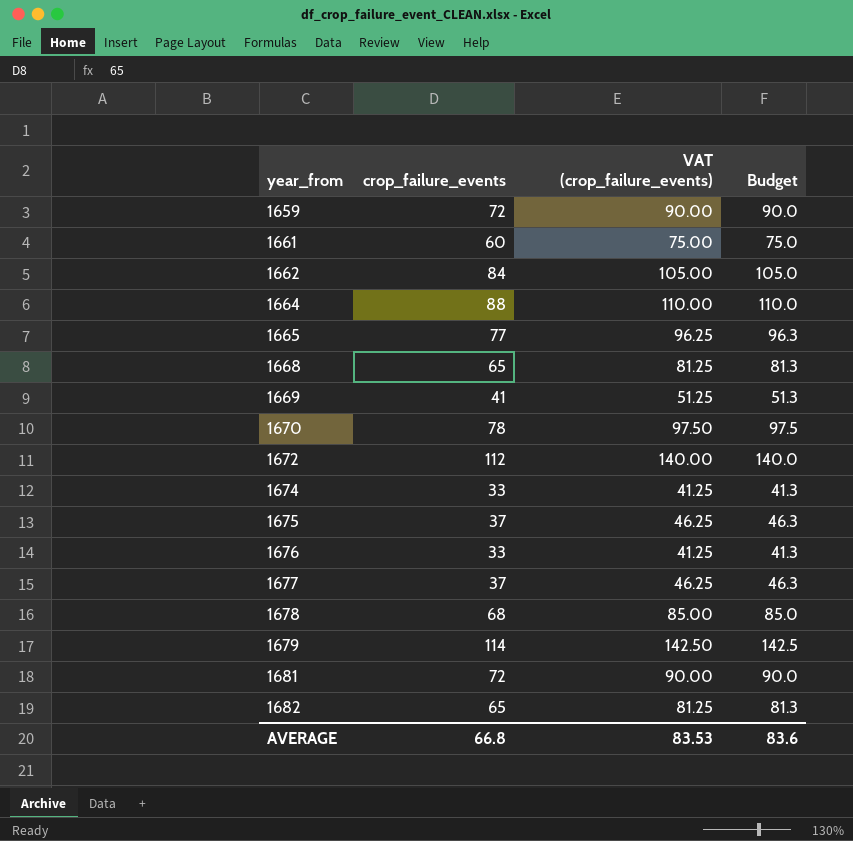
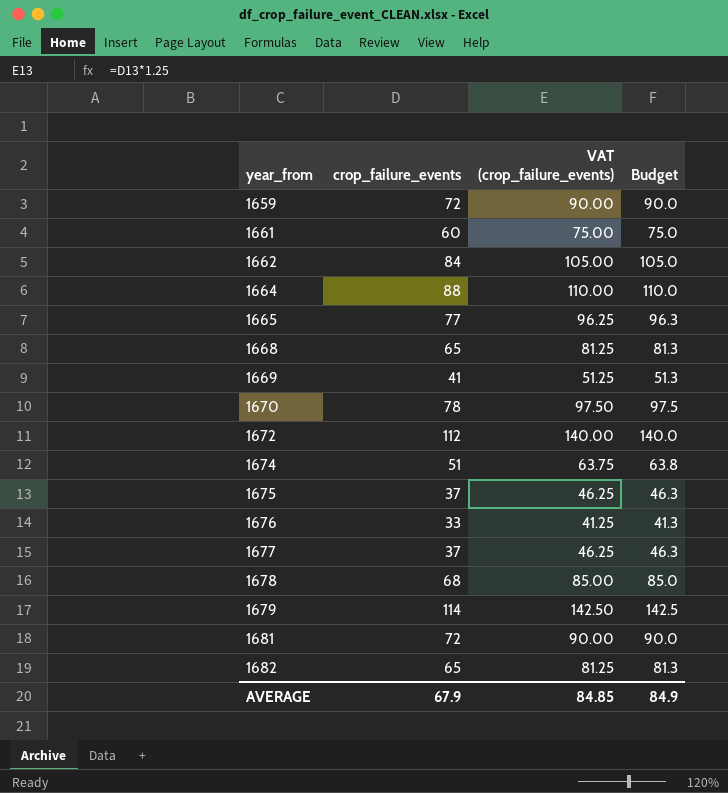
1674 | crop_failure_events: 33 -> 51
1674 | VAT (crop_failure_events): 41.25 -> 63.75
1674 | Budget: 41.3 -> 63.8
AVERAGE | crop_failure_events: 66.8 -> 67.9
AVERAGE | VAT (crop_failure_events): 83.53 -> 84.85
AVERAGE | Budget: 83.6 -> 84.9

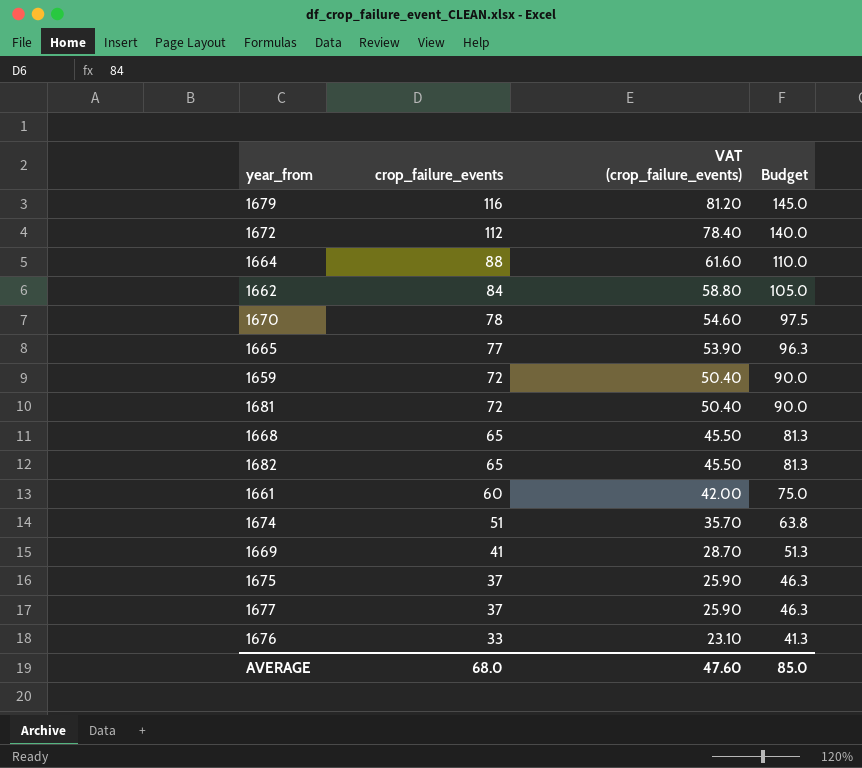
row order: year_from ascending -> crop_failure_events descending
column VAT (crop_failure_events) | formula: [crop_failure_events] * 1.25 -> [crop_failure_events] * 0.7
row 1678: 68 | 85.00 | 85.0 -> none
1679 | crop_failure_events: 114 -> 116
1679 | Budget: 142.5 -> 145.0
AVERAGE | crop_failure_events: 67.9 -> 68.0
AVERAGE | VAT (crop_failure_events): 84.85 -> 47.60
AVERAGE | Budget: 84.9 -> 85.0

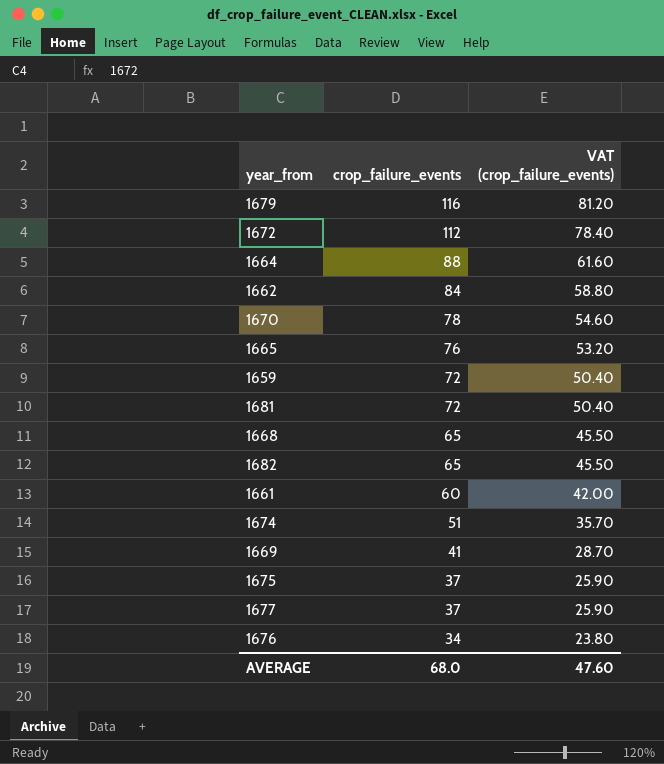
column Budget | formula: [crop_failure_events] * 1.25 -> none
1665 | crop_failure_events: 77 -> 76
1665 | VAT (crop_failure_events): 53.90 -> 53.20
1676 | crop_failure_events: 33 -> 34
1676 | VAT (crop_failure_events): 23.10 -> 23.80

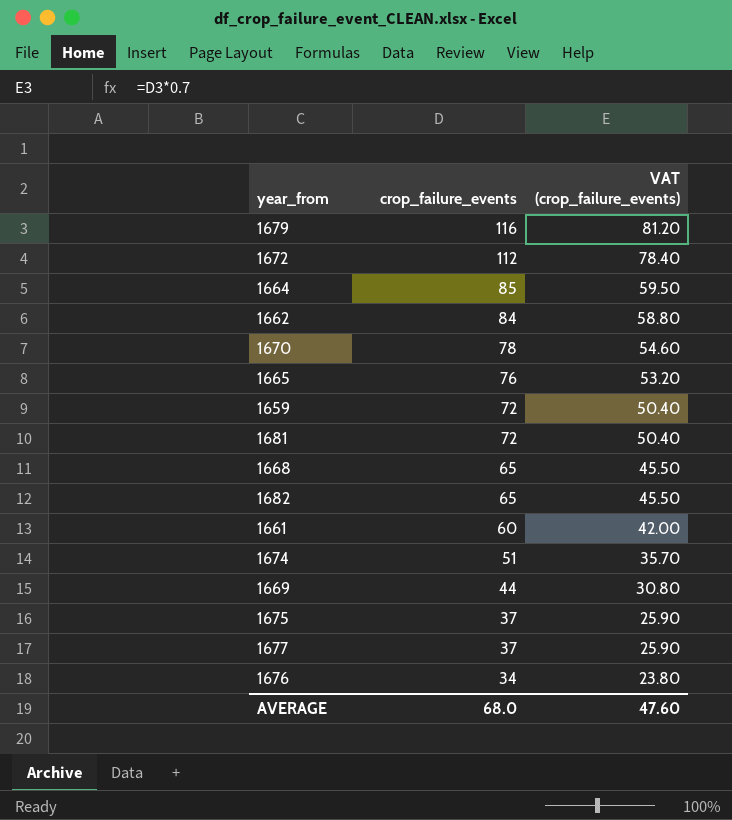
1664 | crop_failure_events: 88 -> 85
1664 | VAT (crop_failure_events): 61.60 -> 59.50
1669 | crop_failure_events: 41 -> 44
1669 | VAT (crop_failure_events): 28.70 -> 30.80

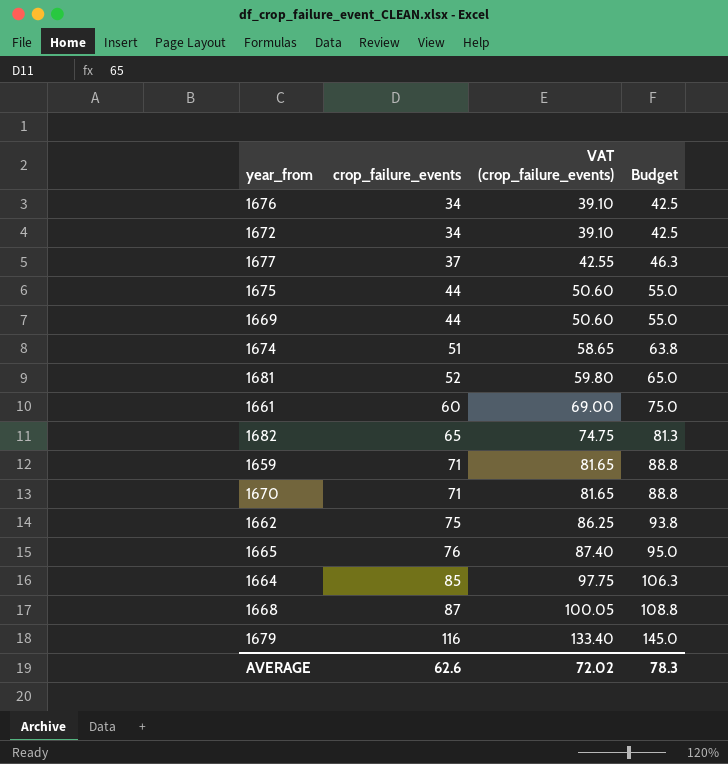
row order: crop_failure_events descending -> crop_failure_events ascending
column VAT (crop_failure_events) | formula: [crop_failure_events] * 0.7 -> [crop_failure_events] * 1.15
column Budget | formula: none -> [crop_failure_events] * 1.25
1672 | crop_failure_events: 112 -> 34
1675 | crop_failure_events: 37 -> 44
1681 | crop_failure_events: 72 -> 52
1659 | crop_failure_events: 72 -> 71
1670 | crop_failure_events: 78 -> 71
1662 | crop_failure_events: 84 -> 75
1668 | crop_failure_events: 65 -> 87
AVERAGE | crop_failure_events: 68.0 -> 62.6
AVERAGE | VAT (crop_failure_events): 47.60 -> 72.02

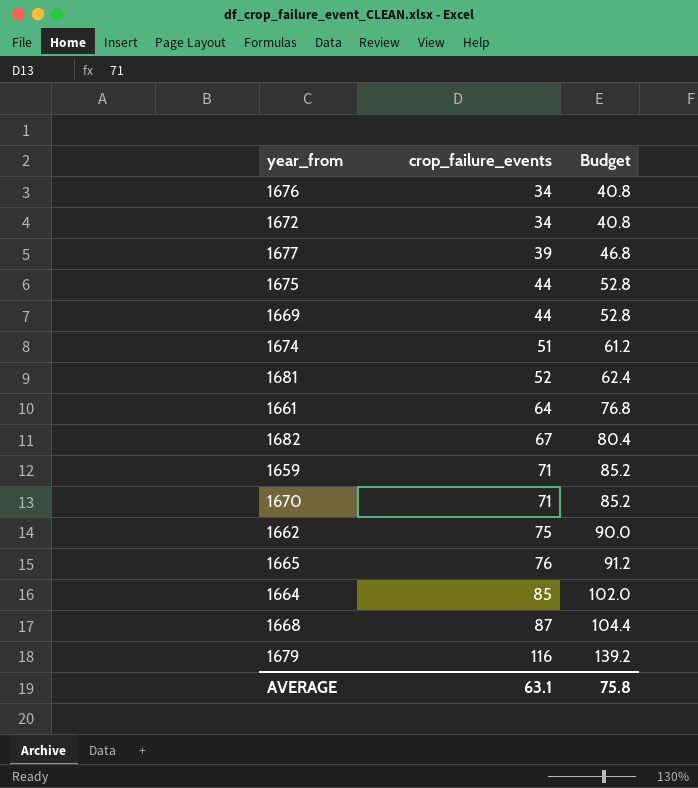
column VAT (crop_failure_events) | formula: [crop_failure_events] * 1.15 -> none
column Budget | formula: [crop_failure_events] * 1.25 -> [crop_failure_events] * 1.2
1677 | crop_failure_events: 37 -> 39
1661 | crop_failure_events: 60 -> 64
1682 | crop_failure_events: 65 -> 67
AVERAGE | crop_failure_events: 62.6 -> 63.1
AVERAGE | Budget: 78.3 -> 75.8

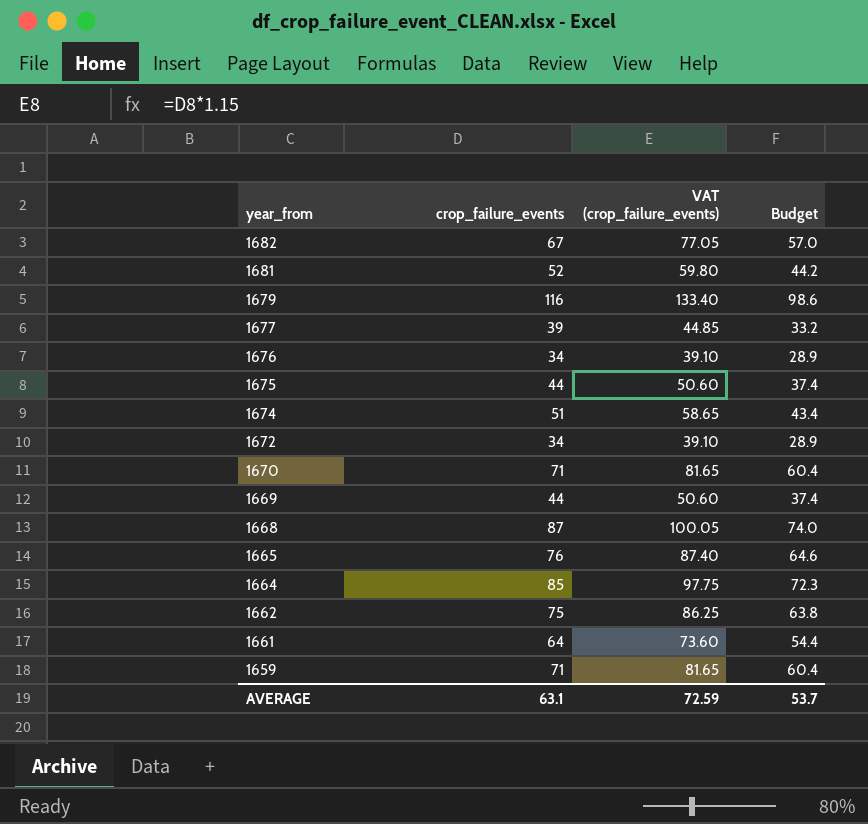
row order: crop_failure_events ascending -> year_from descending
column VAT (crop_failure_events) | formula: none -> [crop_failure_events] * 1.15
column Budget | formula: [crop_failure_events] * 1.2 -> [crop_failure_events] * 0.85
AVERAGE | Budget: 75.8 -> 53.7

